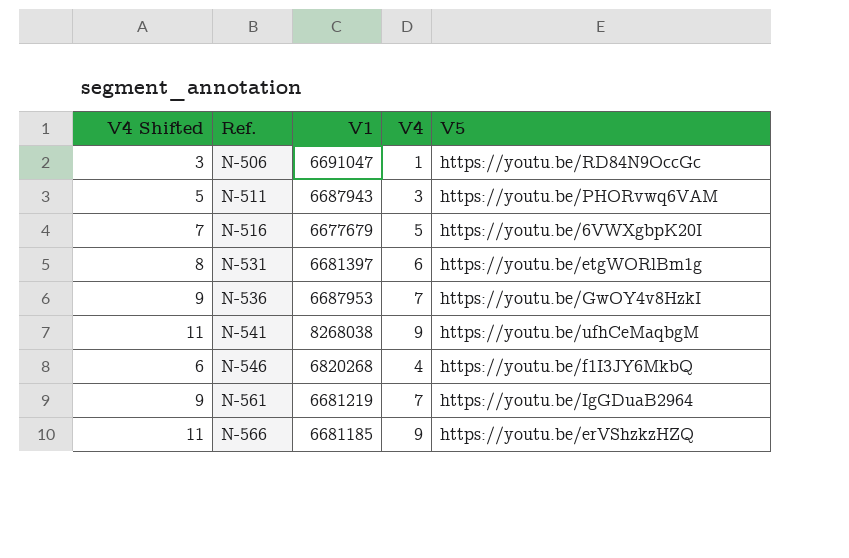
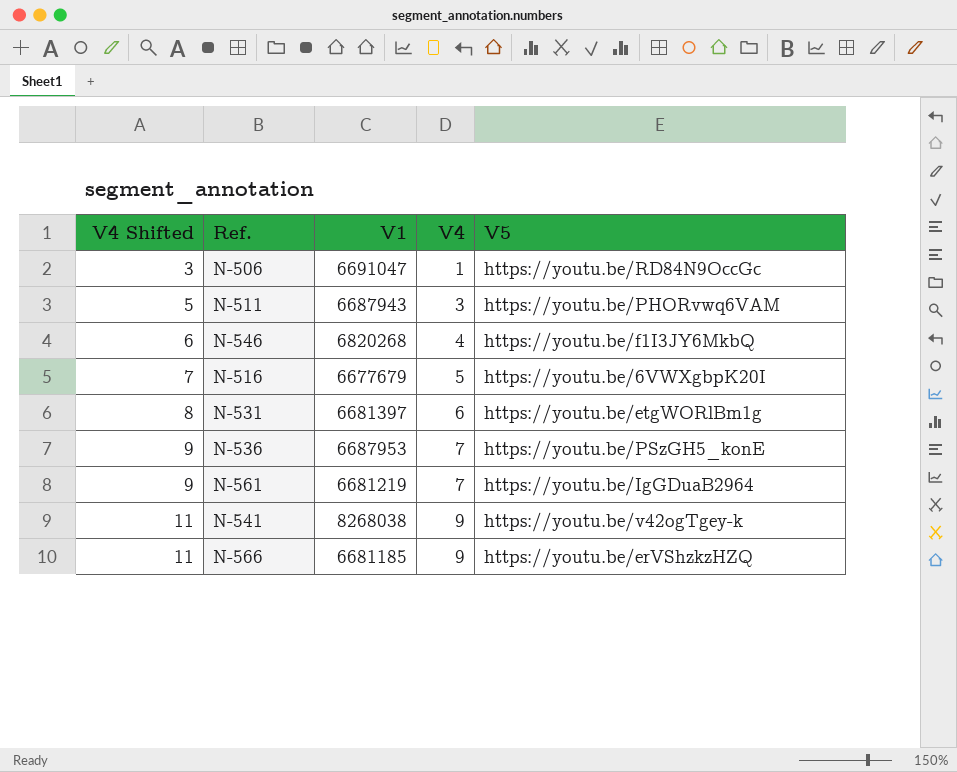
row order: Ref. ascending -> V4 Shifted ascending
N-536 | V5: https://youtu.be/GwOY4v8HzkI -> https://youtu.be/PSzGH5_konE
N-541 | V5: https://youtu.be/ufhCeMaqbgM -> https://youtu.be/v42ogTgey-k

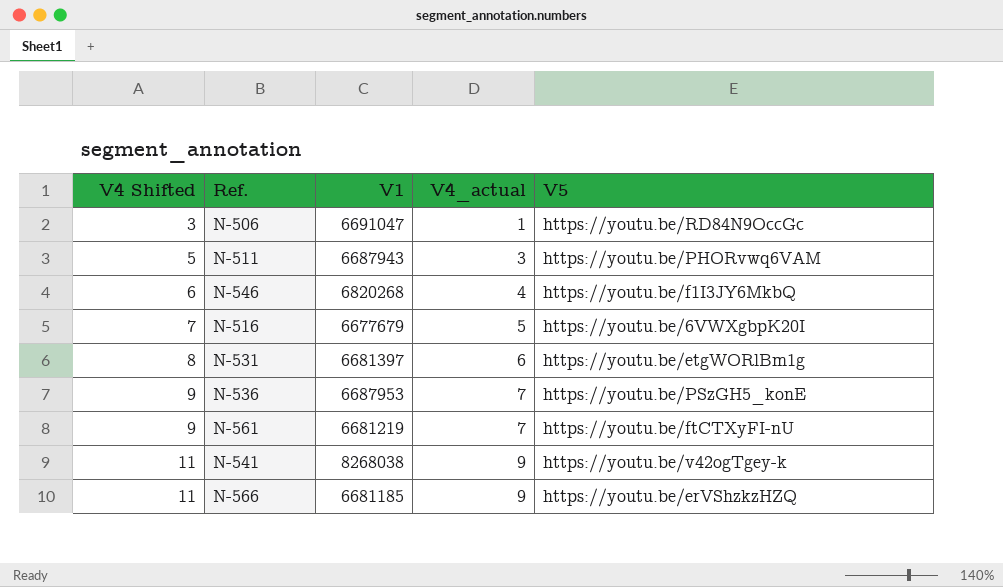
column name: V4 -> V4_actual
N-561 | V5: https://youtu.be/IgGDuaB2964 -> https://youtu.be/ftCTXyFI-nU

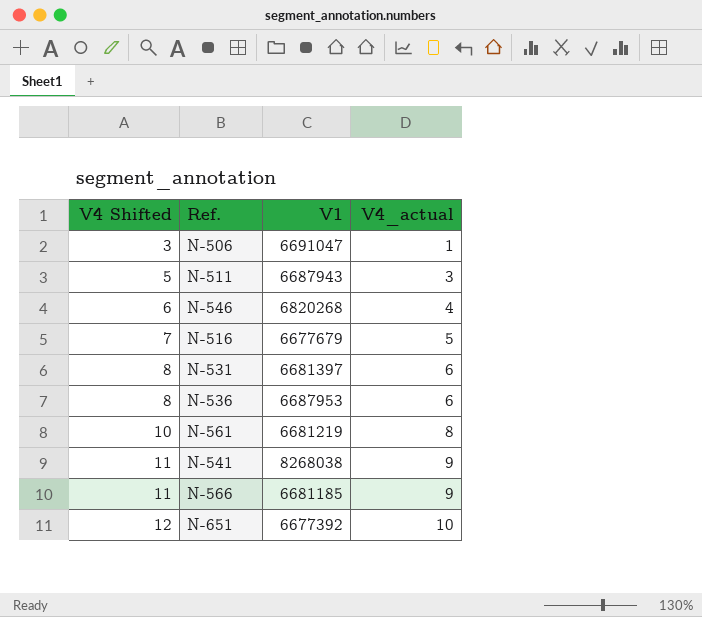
column V5 | position: 5 -> none
N-536 | V4 Shifted: 9 -> 8
N-536 | V4_actual: 7 -> 6
N-561 | V4 Shifted: 9 -> 10
N-561 | V4_actual: 7 -> 8
row N-651: none -> 12 | 6677392 | 10

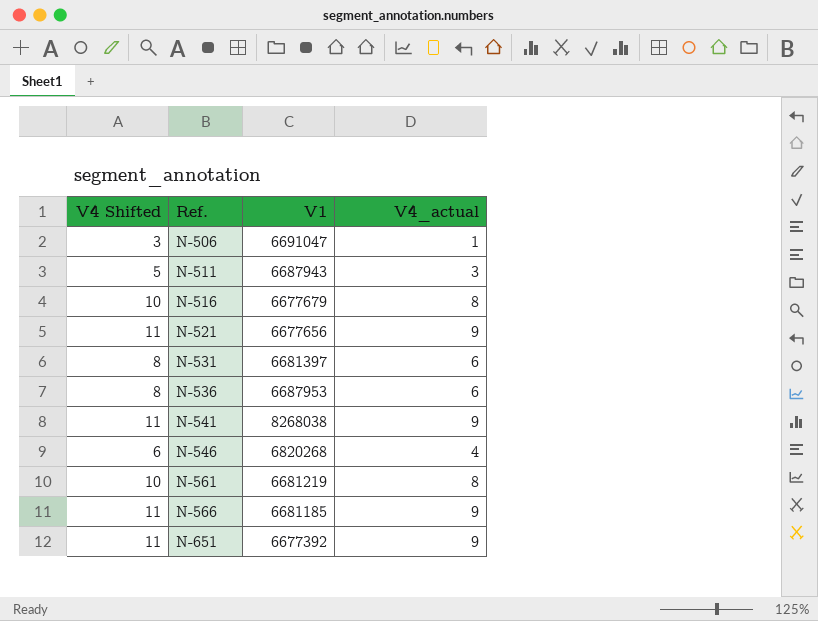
row order: V4 Shifted ascending -> Ref. ascending
N-516 | V4 Shifted: 7 -> 10
N-516 | V4_actual: 5 -> 8
row N-521: none -> 11 | 6677656 | 9
N-651 | V4 Shifted: 12 -> 11
N-651 | V4_actual: 10 -> 9

